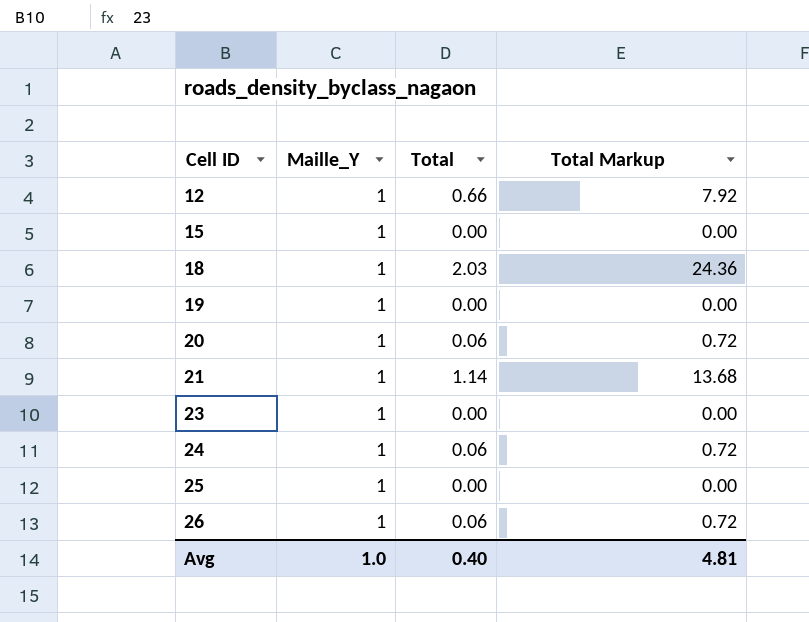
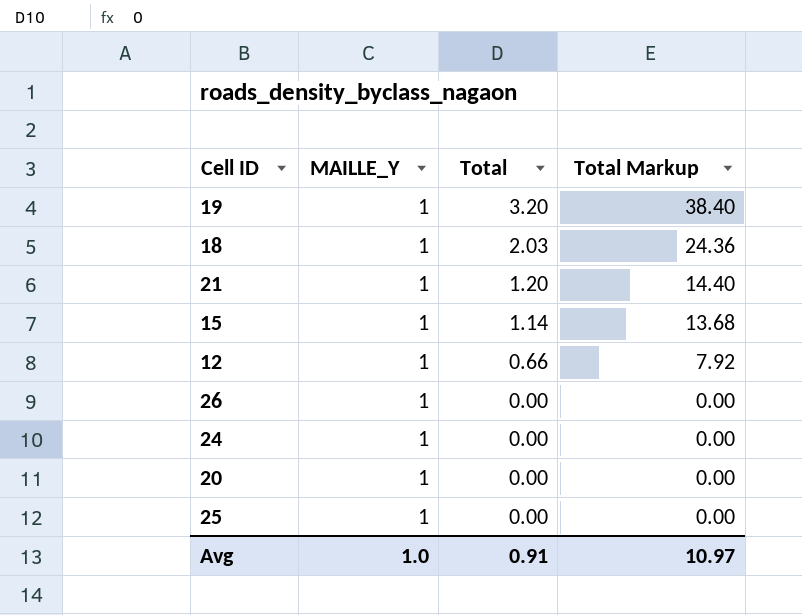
row order: Cell ID ascending -> Total descending
column name: Maille_Y -> MAILLE_Y
row 23: 1 | 0.00 | 0.00 -> none
19 | Total: 0.00 -> 3.20
19 | Total Markup: 0.00 -> 38.40
21 | Total: 1.14 -> 1.20
21 | Total Markup: 13.68 -> 14.40
15 | Total: 0.00 -> 1.14
15 | Total Markup: 0.00 -> 13.68
26 | Total: 0.06 -> 0.00
26 | Total Markup: 0.72 -> 0.00
24 | Total: 0.06 -> 0.00
24 | Total Markup: 0.72 -> 0.00
20 | Total: 0.06 -> 0.00
20 | Total Markup: 0.72 -> 0.00
Avg | Total: 0.40 -> 0.91
Avg | Total Markup: 4.81 -> 10.97

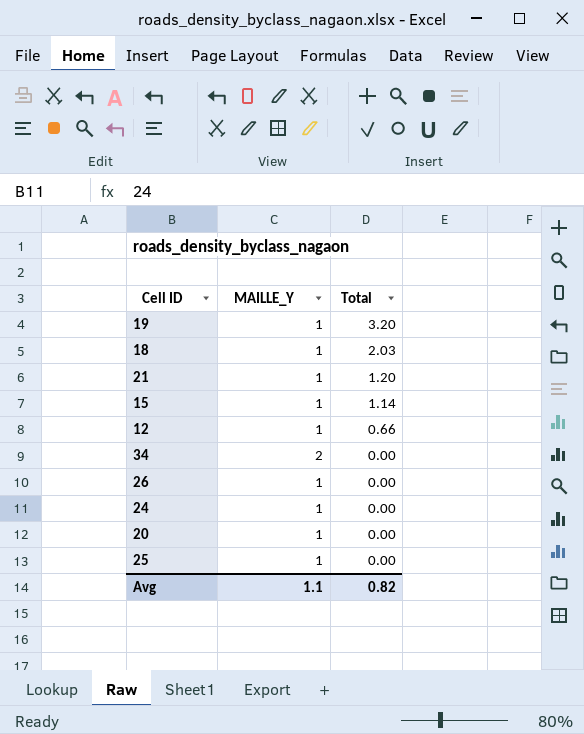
column Total Markup | formula: [Total] * 12 -> none
row 34: none -> 2 | 0.00
Avg | MAILLE_Y: 1.0 -> 1.1
Avg | Total: 0.91 -> 0.82

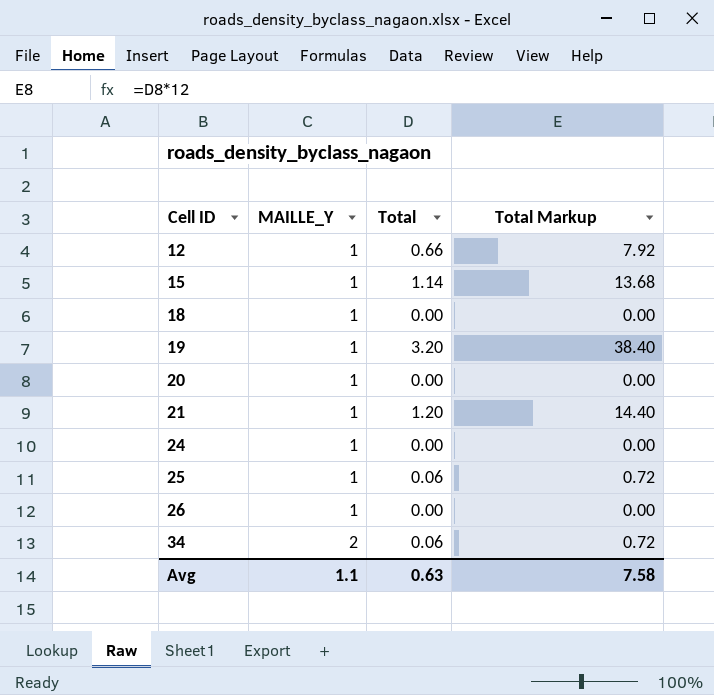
row order: Total descending -> Cell ID ascending
column Total Markup | formula: none -> [Total] * 12
18 | Total: 2.03 -> 0.00
25 | Total: 0.00 -> 0.06
34 | Total: 0.00 -> 0.06
Avg | Total: 0.82 -> 0.63

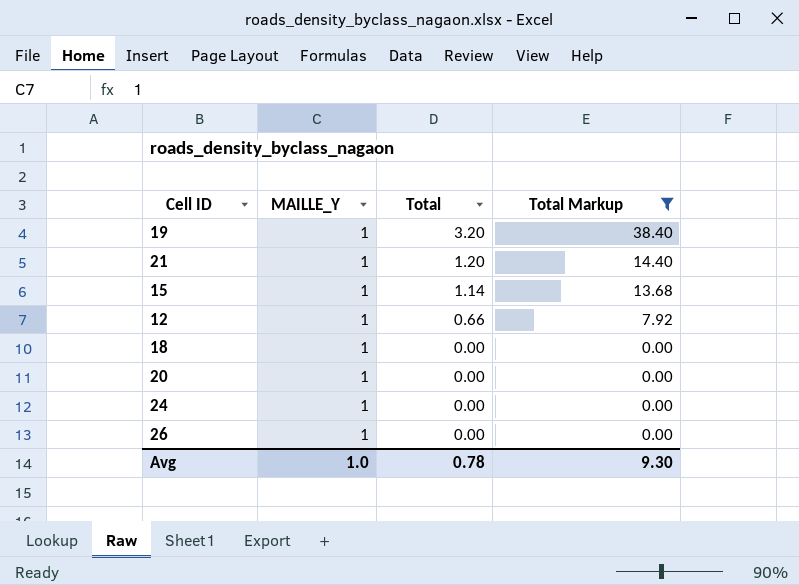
filter: none -> Total Markup != 0.72
row order: Cell ID ascending -> Total descending
Avg | MAILLE_Y: 1.1 -> 1.0
Avg | Total: 0.63 -> 0.78
Avg | Total Markup: 7.58 -> 9.30

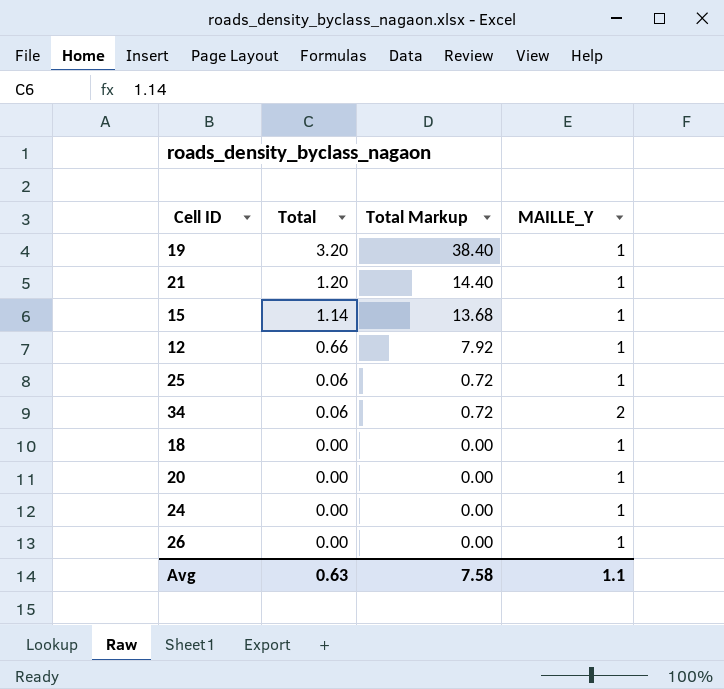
filter: Total Markup != 0.72 -> none
column MAILLE_Y | position: 2 -> 4
Avg | Total: 0.78 -> 0.63
Avg | Total Markup: 9.30 -> 7.58
Avg | MAILLE_Y: 1.0 -> 1.1

